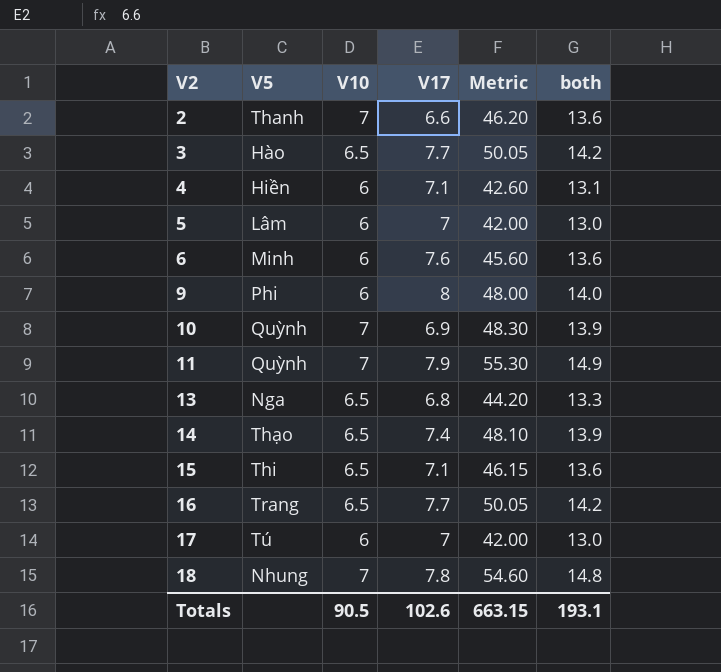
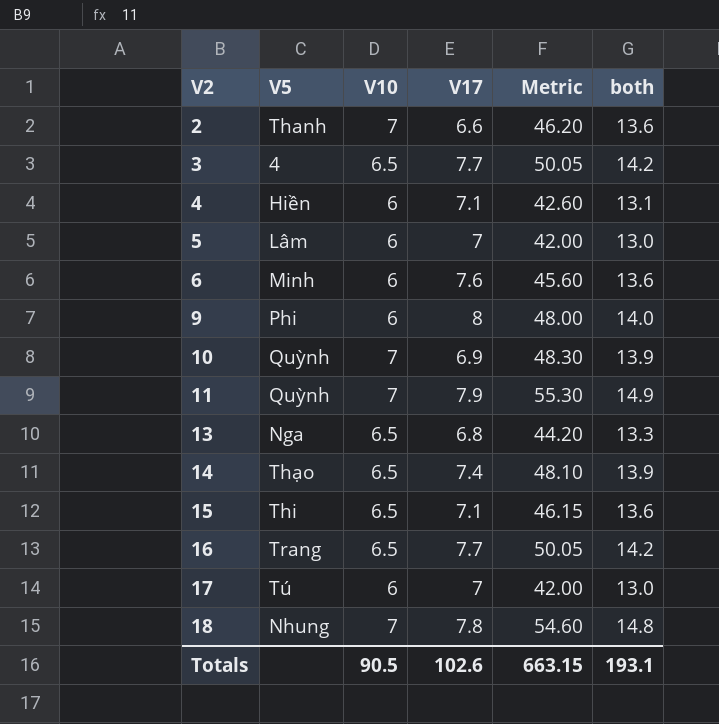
3 | V5: Hào -> 4

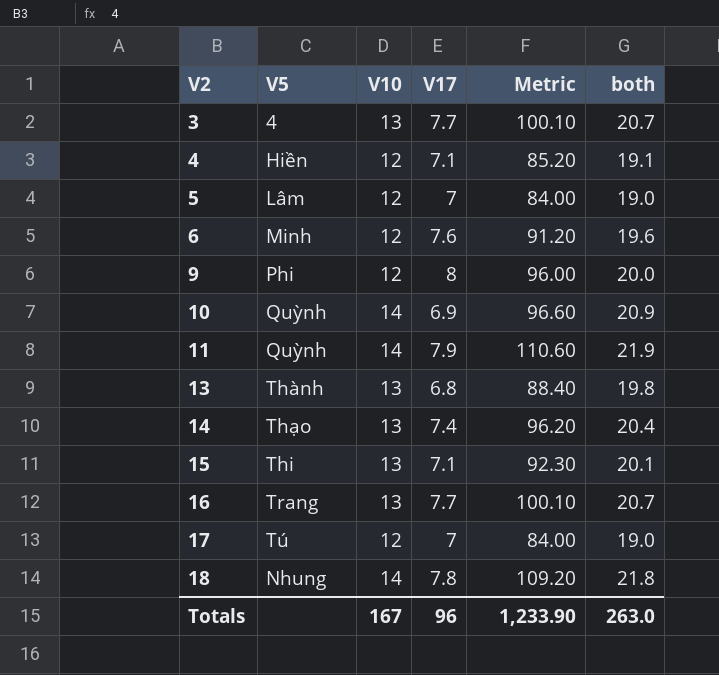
row 2: Thanh | 7 | 6.6 | 46.20 | 13.6 -> none
3 | V10: 6.5 -> 13
3 | Metric: 50.05 -> 100.10
3 | both: 14.2 -> 20.7
4 | V10: 6 -> 12
4 | Metric: 42.60 -> 85.20
4 | both: 13.1 -> 19.1
5 | V10: 6 -> 12
5 | Metric: 42.00 -> 84.00
5 | both: 13.0 -> 19.0
6 | V10: 6 -> 12
6 | Metric: 45.60 -> 91.20
6 | both: 13.6 -> 19.6
9 | V10: 6 -> 12
9 | Metric: 48.00 -> 96.00
9 | both: 14.0 -> 20.0
10 | V10: 7 -> 14
10 | Metric: 48.30 -> 96.60
10 | both: 13.9 -> 20.9
11 | V10: 7 -> 14
11 | Metric: 55.30 -> 110.60
11 | both: 14.9 -> 21.9
13 | V5: Nga -> Thành
13 | V10: 6.5 -> 13
13 | Metric: 44.20 -> 88.40
13 | both: 13.3 -> 19.8
14 | V10: 6.5 -> 13
14 | Metric: 48.10 -> 96.20
14 | both: 13.9 -> 20.4
15 | V10: 6.5 -> 13
15 | Metric: 46.15 -> 92.30
15 | both: 13.6 -> 20.1
16 | V10: 6.5 -> 13
16 | Metric: 50.05 -> 100.10
16 | both: 14.2 -> 20.7
17 | V10: 6 -> 12
17 | Metric: 42.00 -> 84.00
17 | both: 13.0 -> 19.0
18 | V10: 7 -> 14
18 | Metric: 54.60 -> 109.20
18 | both: 14.8 -> 21.8
Totals | V10: 90.5 -> 167
Totals | V17: 102.6 -> 96
Totals | Metric: 663.15 -> 1,233.90
Totals | both: 193.1 -> 263.0

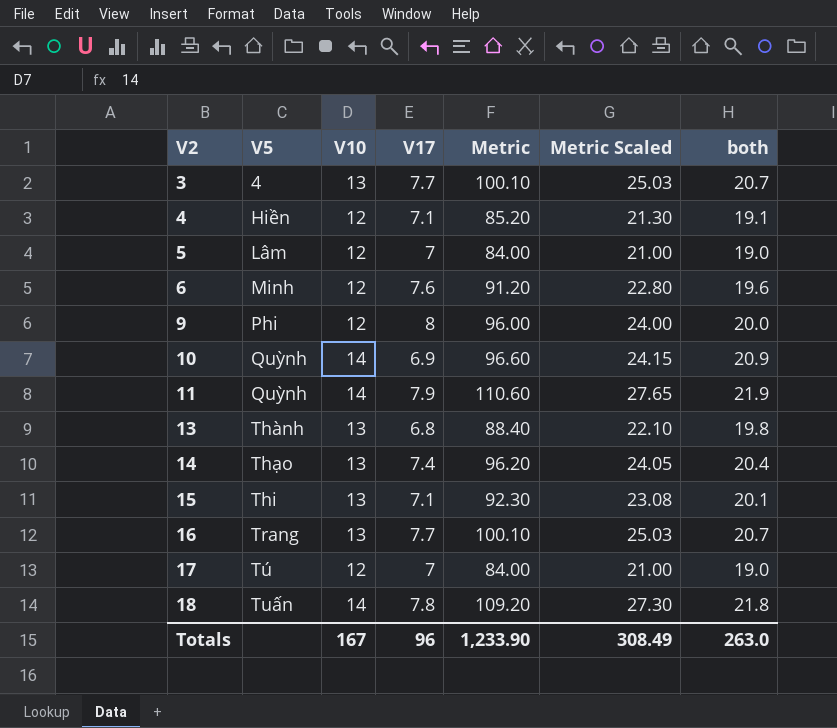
column Metric Scaled | formula: none -> [Metric] * 0.25
18 | V5: Nhung -> Tuấn

